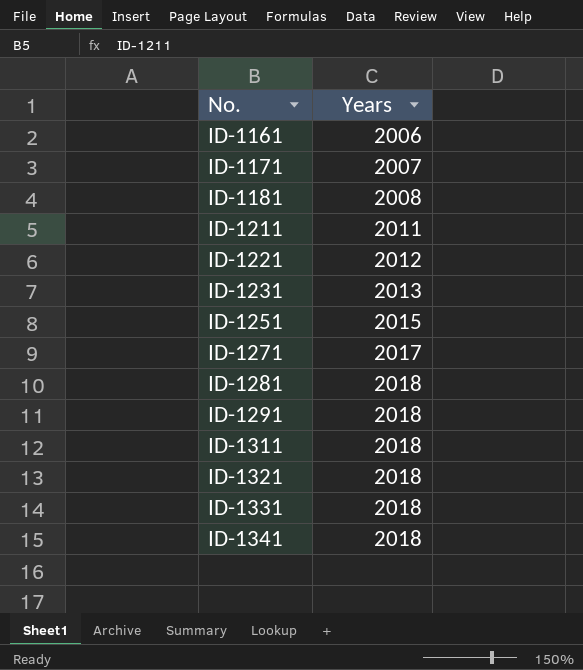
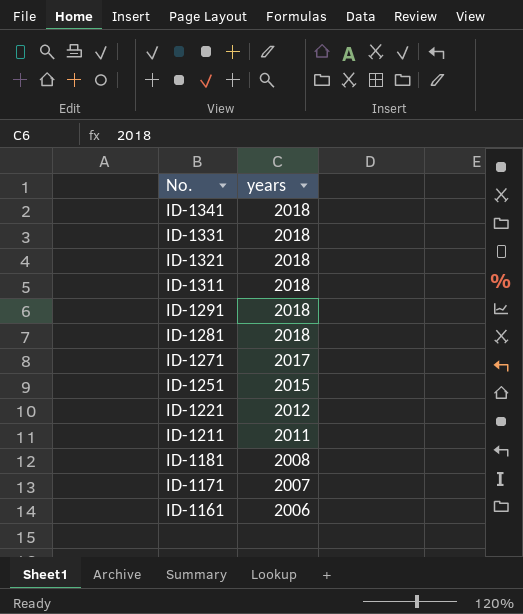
row order: No. ascending -> No. descending
column name: Years -> years
row ID-1231: 2013 -> none

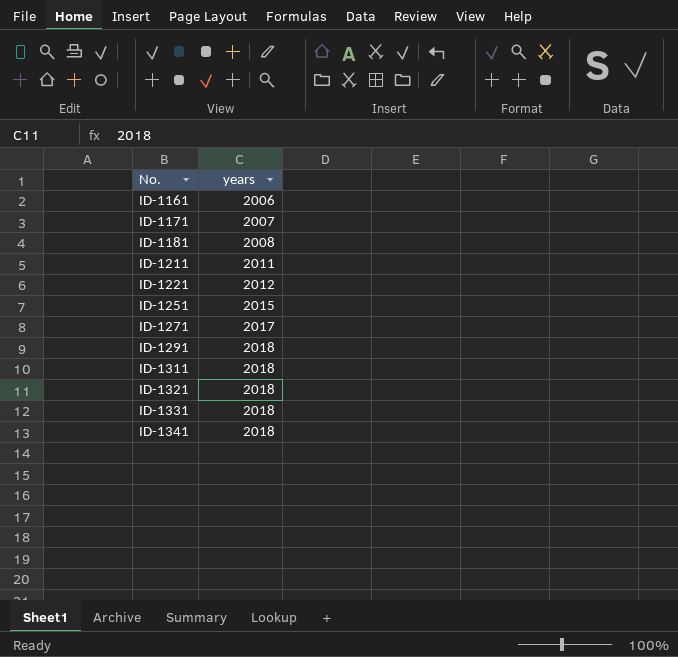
row order: No. descending -> No. ascending
row ID-1281: 2018 -> none

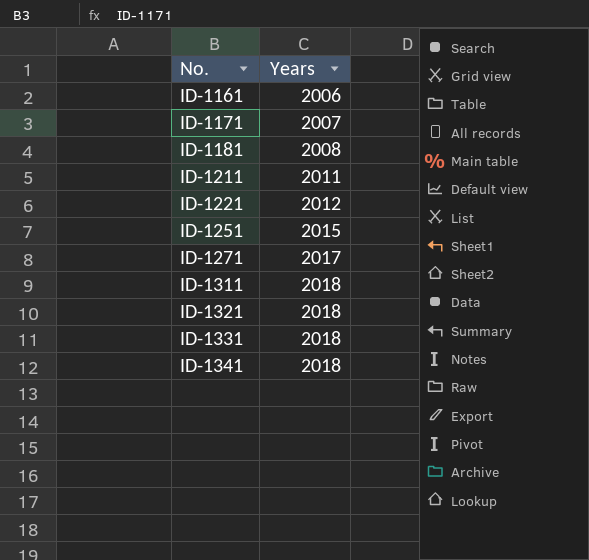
column name: years -> Years
row ID-1291: 2018 -> none

